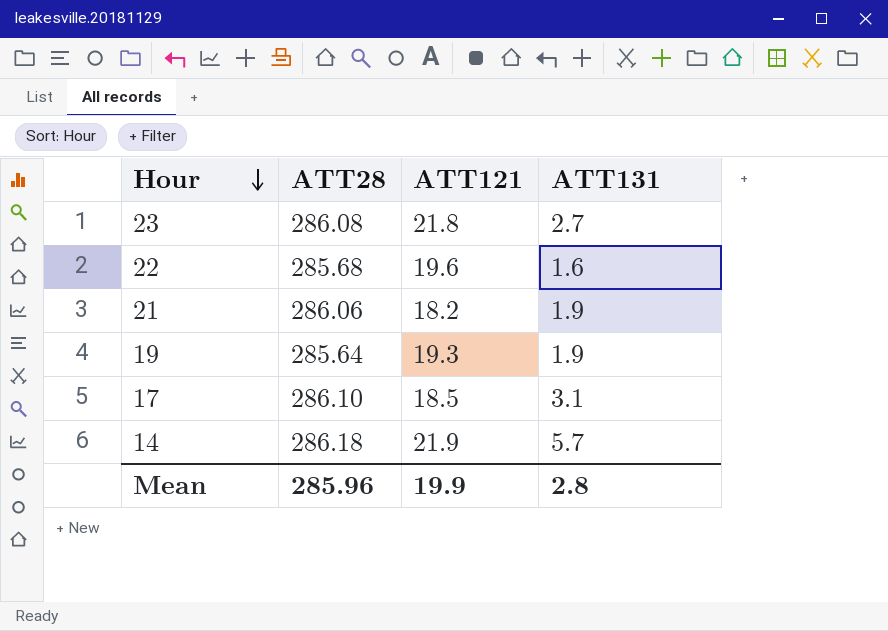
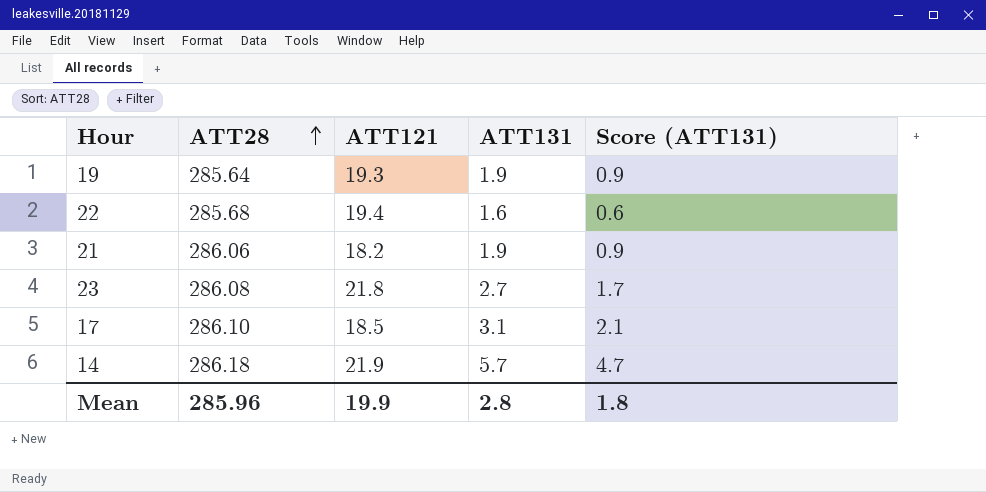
row order: Hour descending -> ATT28 ascending
column Score (ATT131) | formula: none -> [ATT131] - 1
22 | ATT121: 19.6 -> 19.4

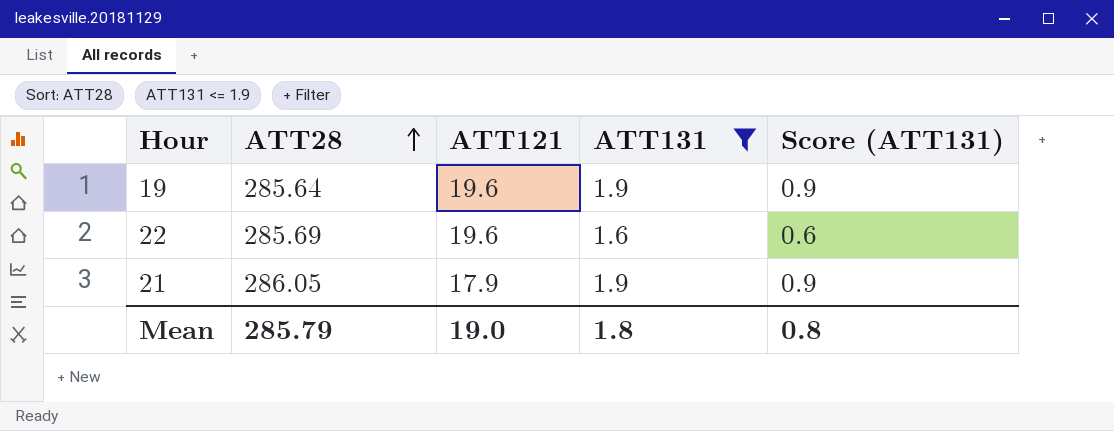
filter: none -> ATT131 <= 1.9
19 | ATT121: 19.3 -> 19.6
22 | ATT28: 285.68 -> 285.69
22 | ATT121: 19.4 -> 19.6
21 | ATT28: 286.06 -> 286.05
21 | ATT121: 18.2 -> 17.9
Mean | ATT28: 285.96 -> 285.79
Mean | ATT121: 19.9 -> 19.0
Mean | ATT131: 2.8 -> 1.8
Mean | Score (ATT131): 1.8 -> 0.8

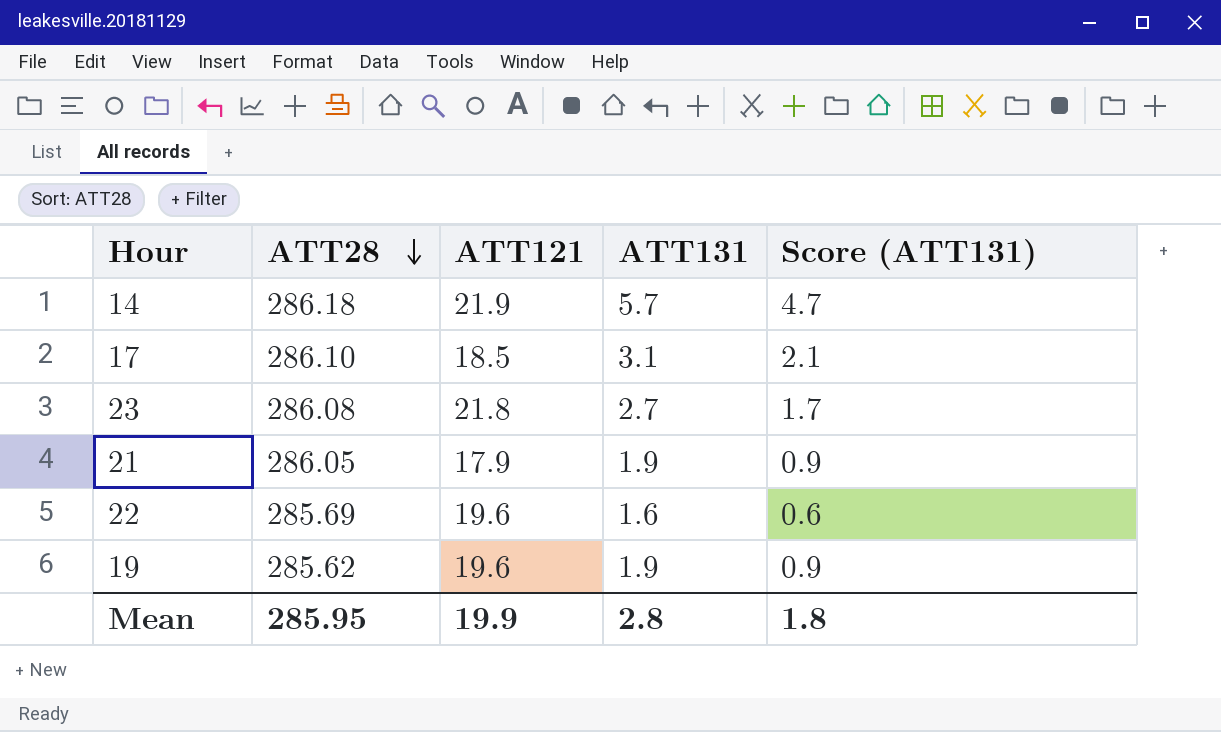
filter: ATT131 <= 1.9 -> none
row order: ATT28 ascending -> ATT28 descending
19 | ATT28: 285.64 -> 285.62
Mean | ATT28: 285.79 -> 285.95
Mean | ATT121: 19.0 -> 19.9
Mean | ATT131: 1.8 -> 2.8
Mean | Score (ATT131): 0.8 -> 1.8

